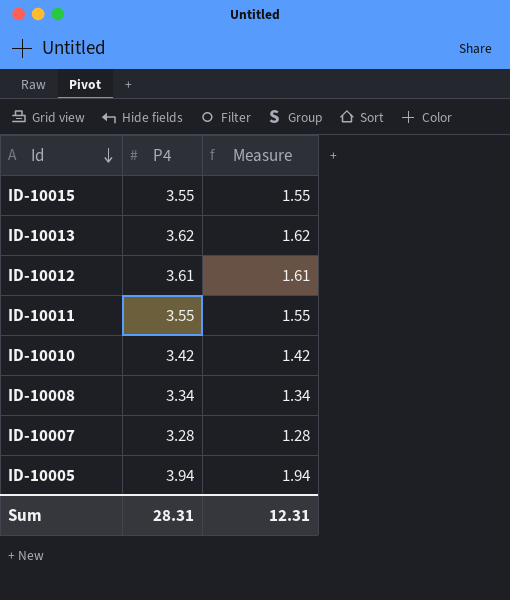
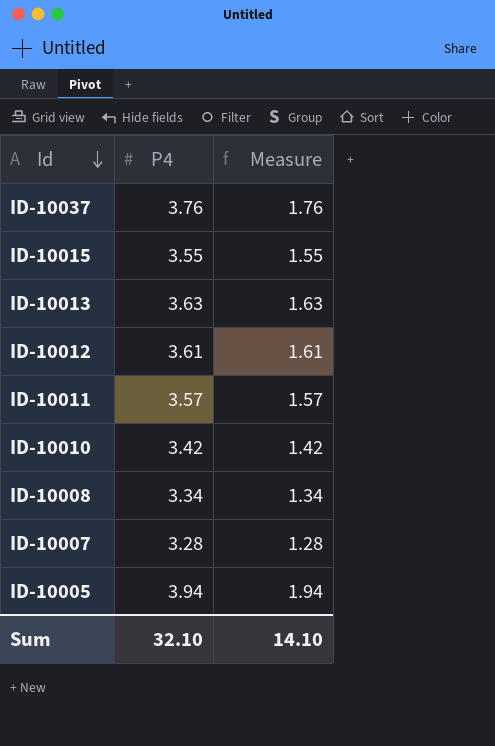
row ID-10037: none -> 3.76 | 1.76
ID-10013 | P4: 3.62 -> 3.63
ID-10013 | Measure: 1.62 -> 1.63
ID-10011 | P4: 3.55 -> 3.57
ID-10011 | Measure: 1.55 -> 1.57
Sum | P4: 28.31 -> 32.10
Sum | Measure: 12.31 -> 14.10

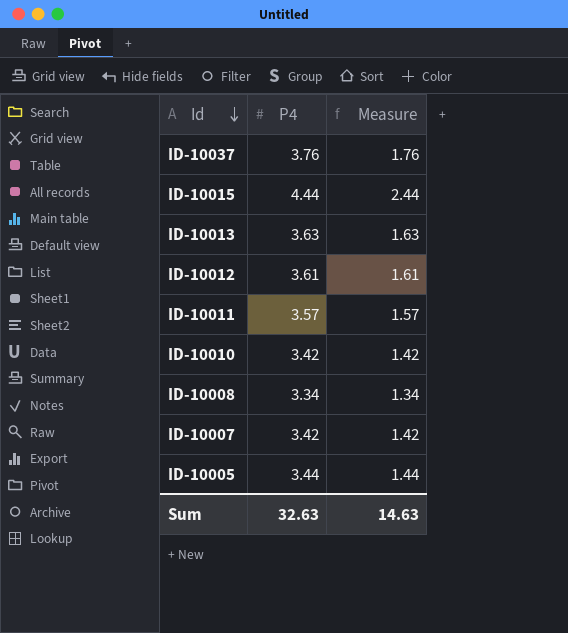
ID-10015 | P4: 3.55 -> 4.44
ID-10015 | Measure: 1.55 -> 2.44
ID-10007 | P4: 3.28 -> 3.42
ID-10007 | Measure: 1.28 -> 1.42
ID-10005 | P4: 3.94 -> 3.44
ID-10005 | Measure: 1.94 -> 1.44
Sum | P4: 32.10 -> 32.63
Sum | Measure: 14.10 -> 14.63

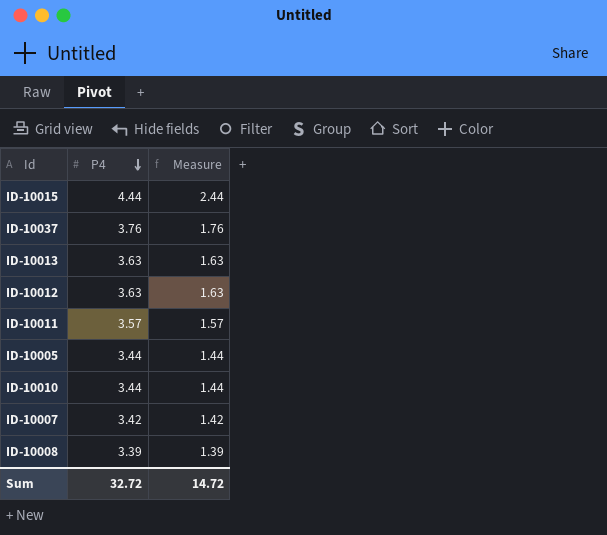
row order: Id descending -> P4 descending
ID-10012 | P4: 3.61 -> 3.63
ID-10012 | Measure: 1.61 -> 1.63
ID-10010 | P4: 3.42 -> 3.44
ID-10010 | Measure: 1.42 -> 1.44
ID-10008 | P4: 3.34 -> 3.39
ID-10008 | Measure: 1.34 -> 1.39
Sum | P4: 32.63 -> 32.72
Sum | Measure: 14.63 -> 14.72

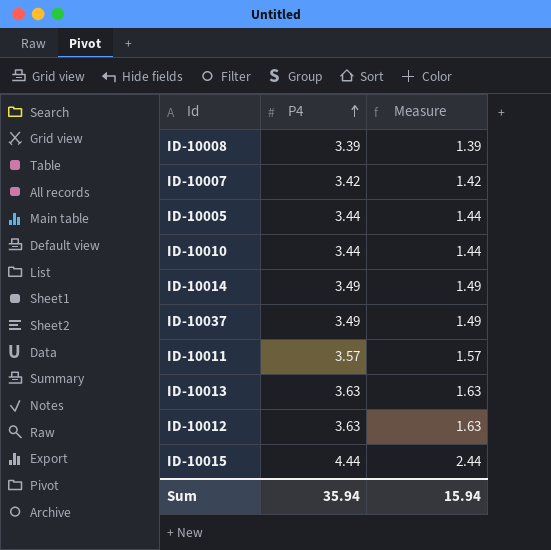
row order: P4 descending -> P4 ascending
row ID-10014: none -> 3.49 | 1.49
ID-10037 | P4: 3.76 -> 3.49
ID-10037 | Measure: 1.76 -> 1.49
Sum | P4: 32.72 -> 35.94
Sum | Measure: 14.72 -> 15.94

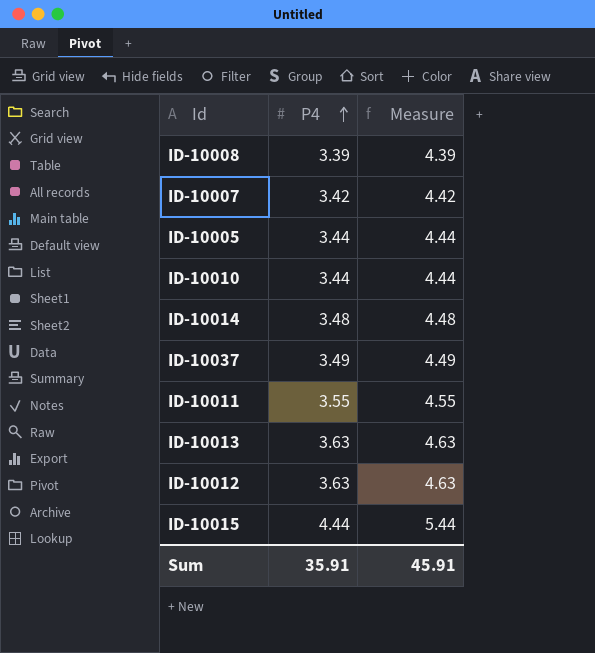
column Measure | formula: [P4] - 2 -> [P4] + 1
ID-10014 | P4: 3.49 -> 3.48
ID-10011 | P4: 3.57 -> 3.55
Sum | P4: 35.94 -> 35.91
Sum | Measure: 15.94 -> 45.91

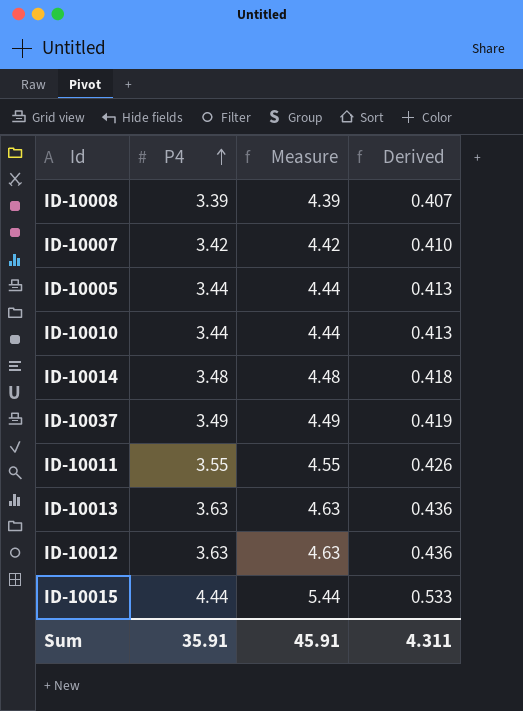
column Derived | formula: none -> [P4] * 0.12

